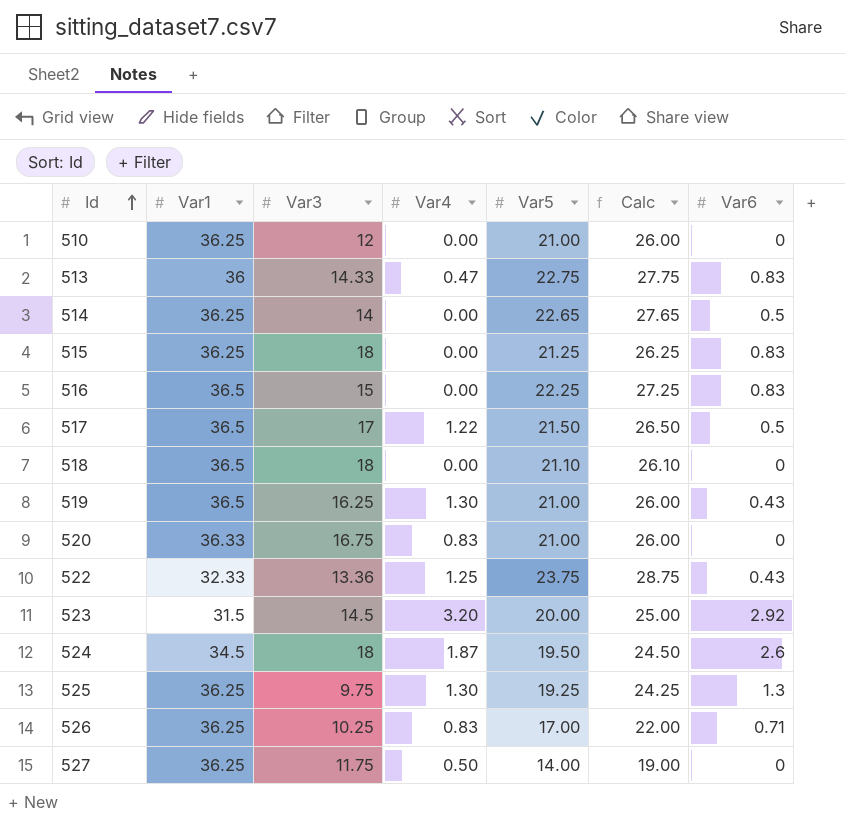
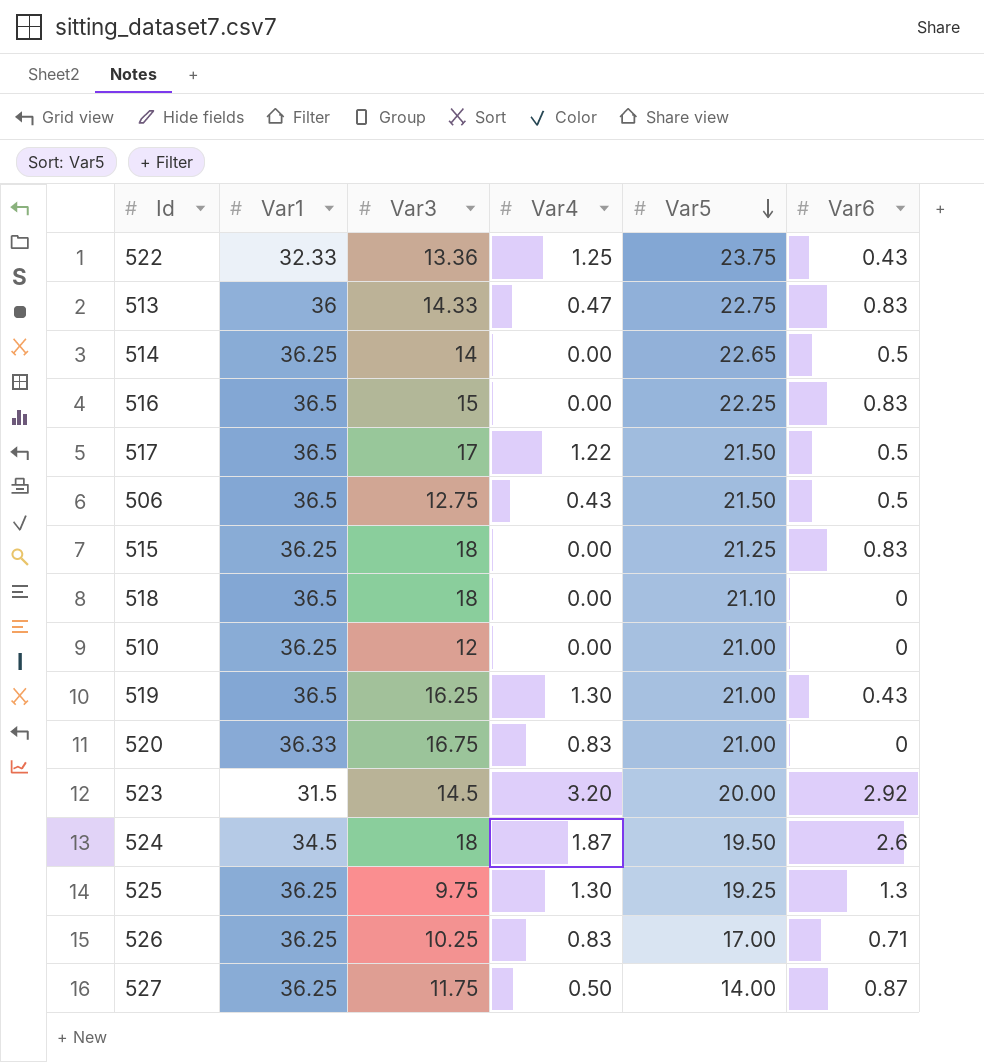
row order: Id ascending -> Var5 descending
column Calc | formula: [Var5] + 5 -> none
row 506: none -> 36.5 | 12.75 | 0.43 | 21.50 | 0.5
527 | Var6: 0 -> 0.87

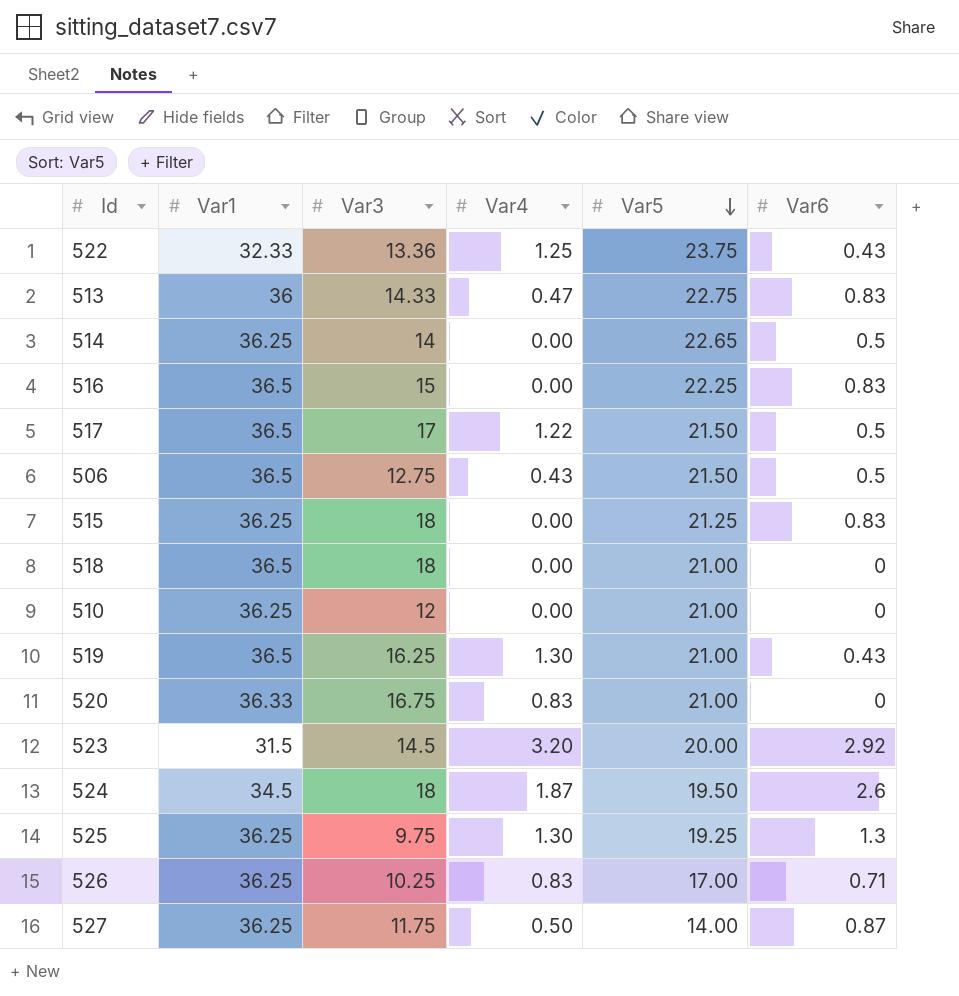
518 | Var5: 21.10 -> 21.00

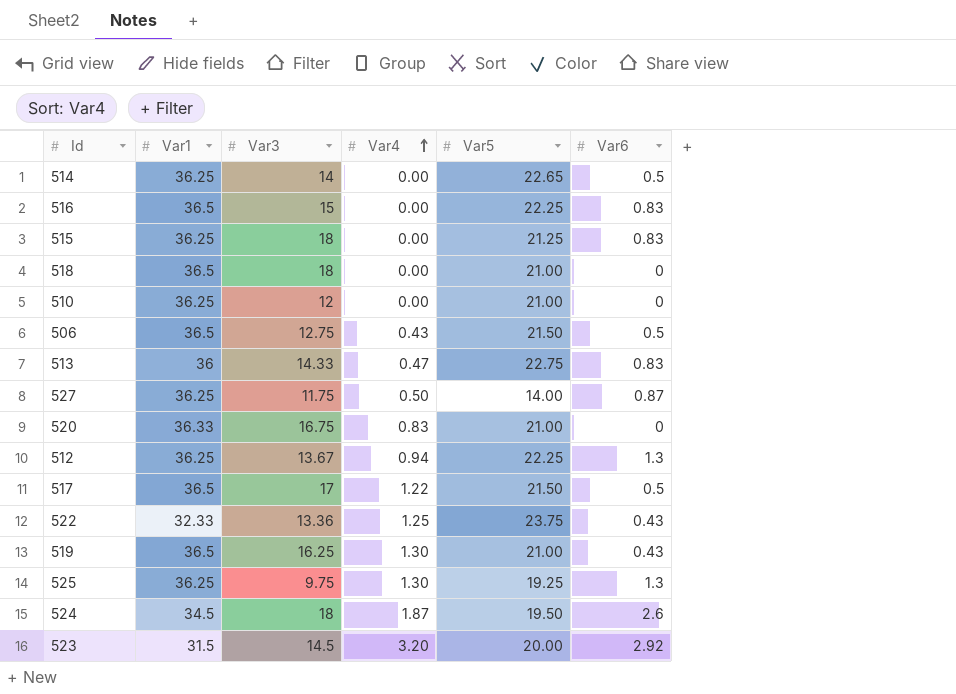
row order: Var5 descending -> Var4 ascending
row 526: 36.25 | 10.25 | 0.83 | 17.00 | 0.71 -> none
row 512: none -> 36.25 | 13.67 | 0.94 | 22.25 | 1.3

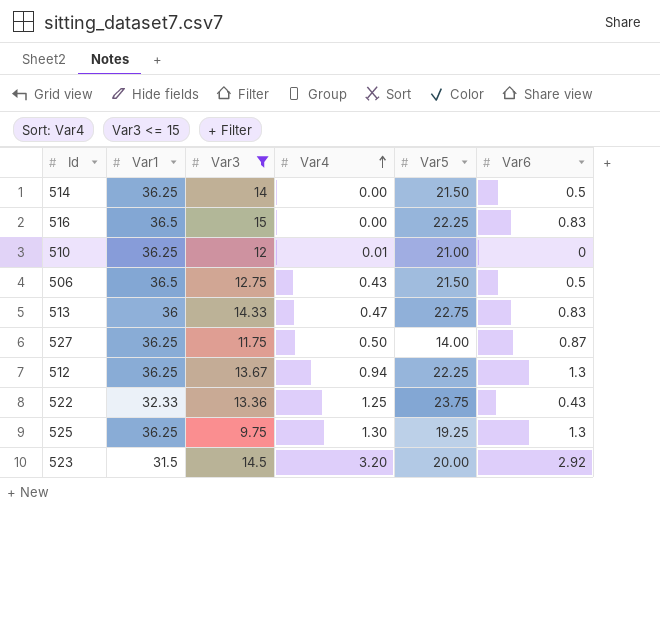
filter: none -> Var3 <= 15
514 | Var5: 22.65 -> 21.50
510 | Var4: 0.00 -> 0.01

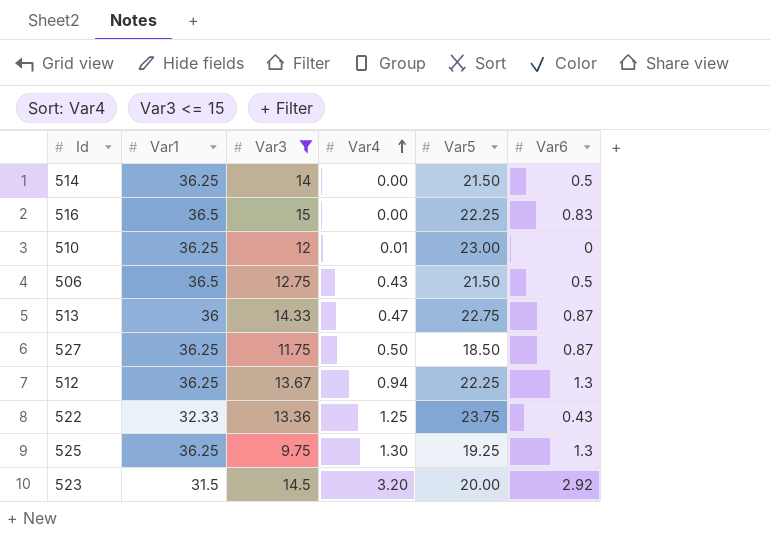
510 | Var5: 21.00 -> 23.00
513 | Var6: 0.83 -> 0.87
527 | Var5: 14.00 -> 18.50

